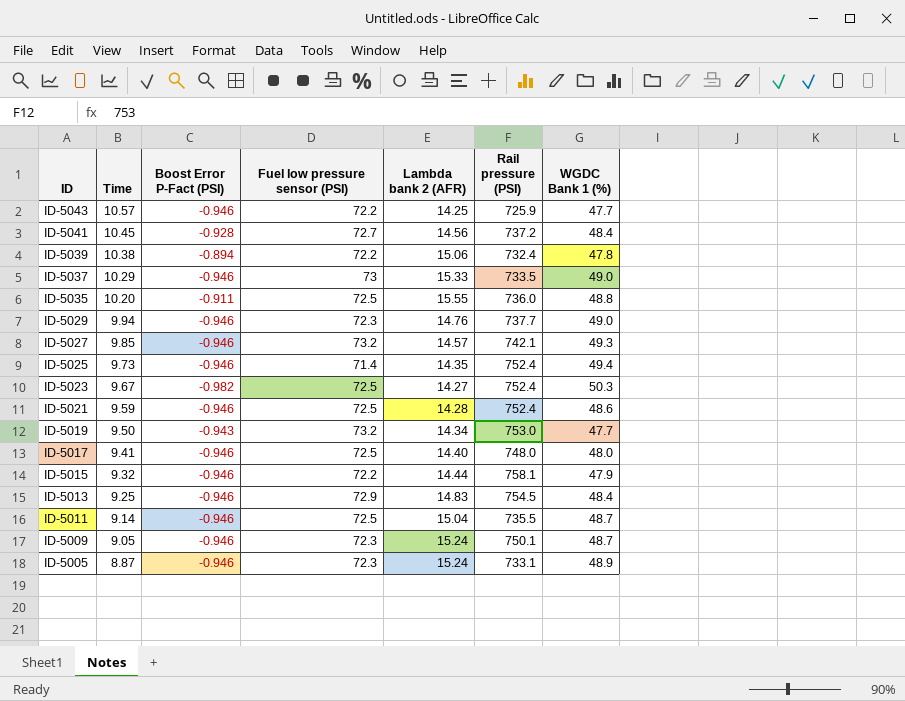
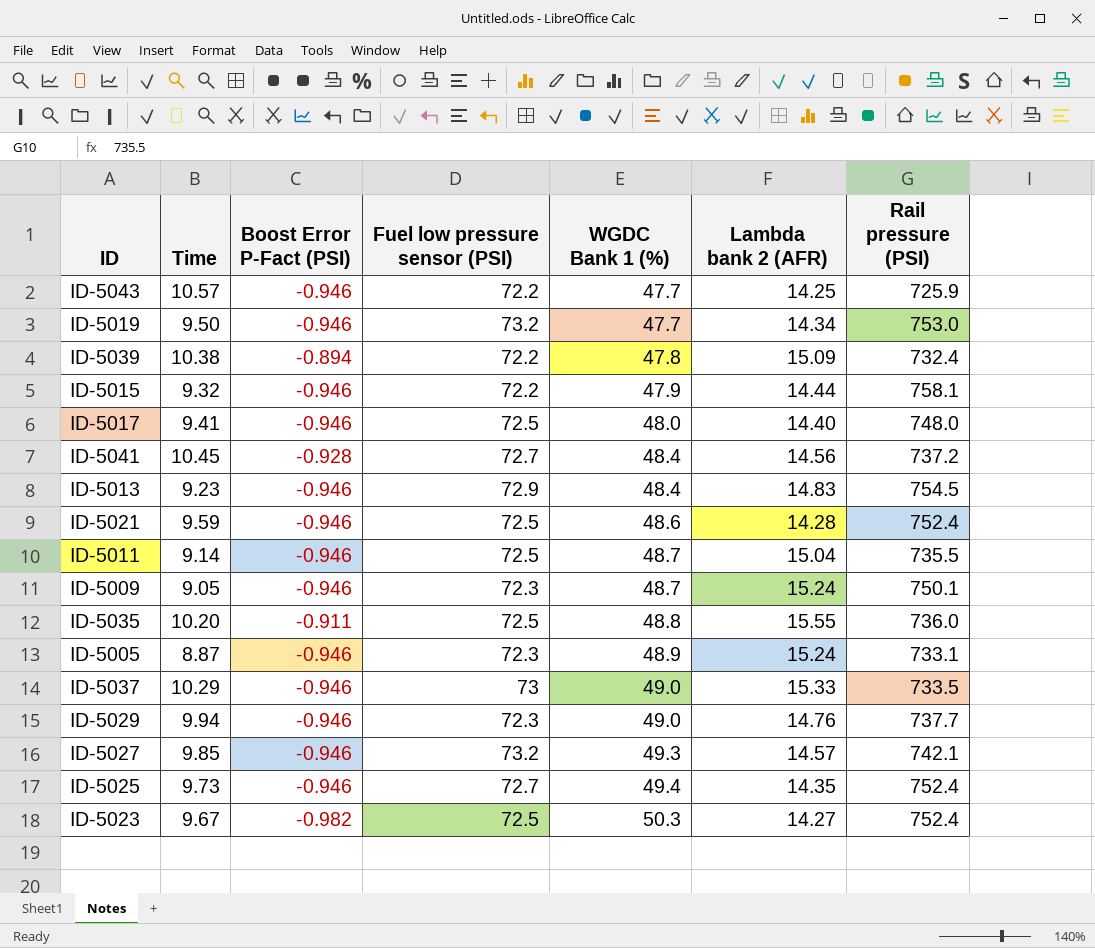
row order: ID descending -> WGDC Bank 1 (%) ascending
column WGDC Bank 1 (%) | position: 7 -> 5
ID-5019 | Boost Error P-Fact (PSI): -0.943 -> -0.946
ID-5039 | Lambda bank 2 (AFR): 15.06 -> 15.09
ID-5013 | Time: 9.25 -> 9.23
ID-5025 | Fuel low pressure sensor (PSI): 71.4 -> 72.7

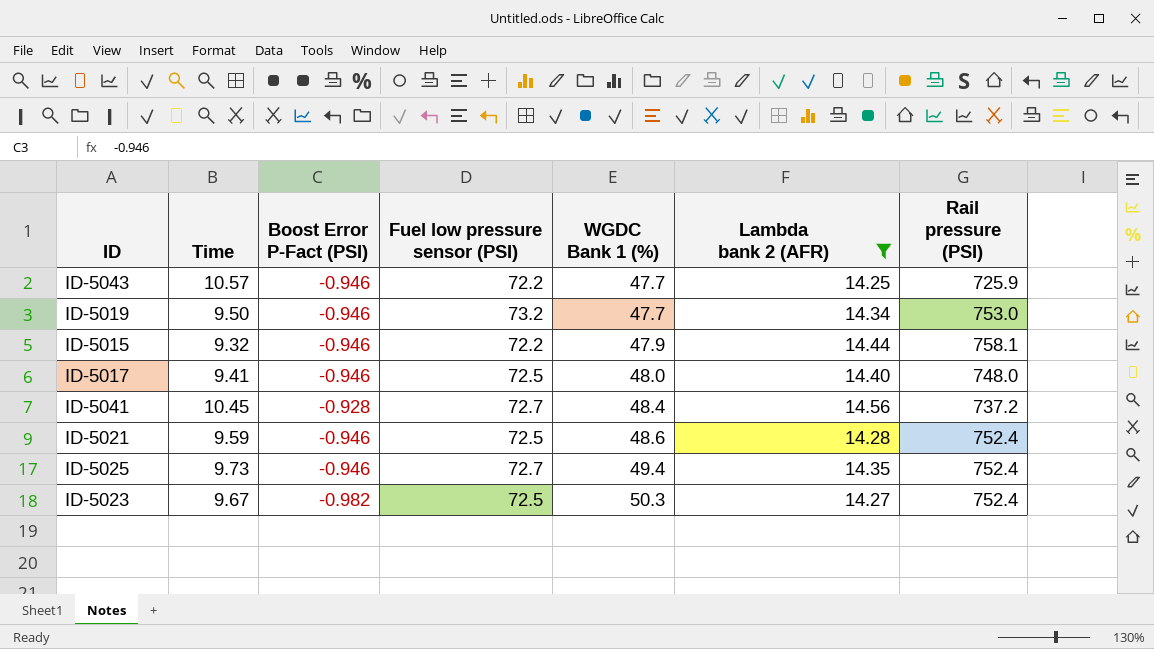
filter: none -> Lambda bank 2 (AFR) <= 14.56

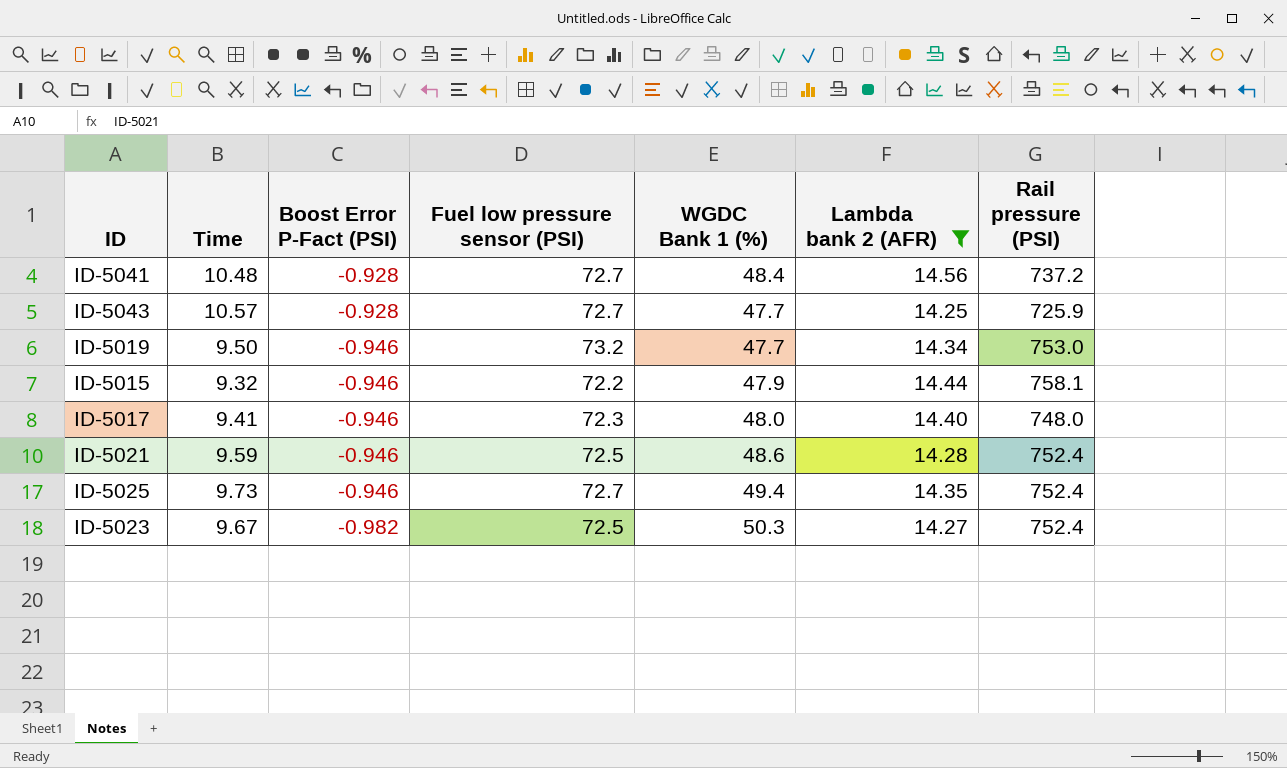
row order: WGDC Bank 1 (%) ascending -> Boost Error P-Fact (PSI) descending
ID-5041 | Time: 10.45 -> 10.48
ID-5043 | Boost Error P-Fact (PSI): -0.946 -> -0.928
ID-5043 | Fuel low pressure sensor (PSI): 72.2 -> 72.7
ID-5017 | Fuel low pressure sensor (PSI): 72.5 -> 72.3

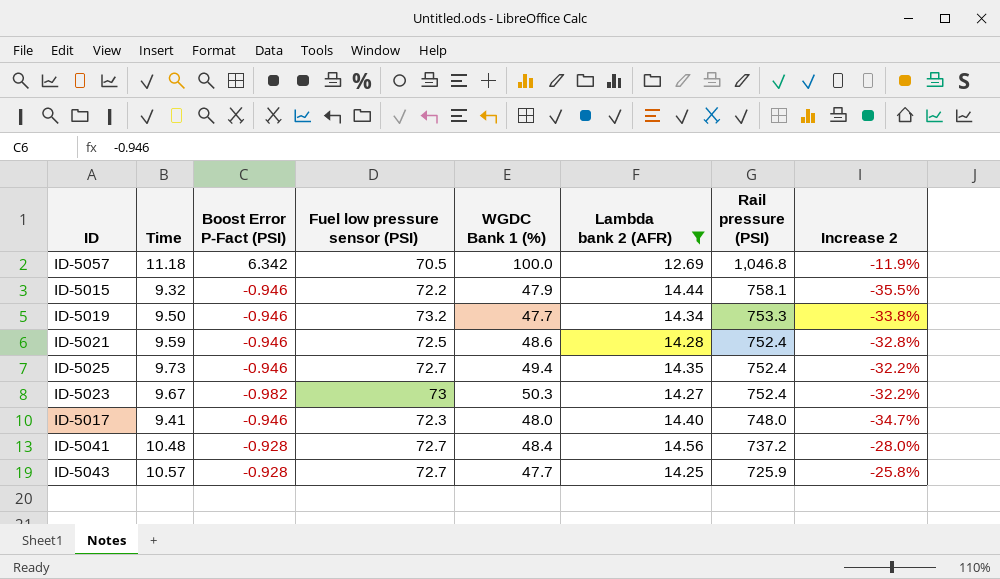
row order: Boost Error P-Fact (PSI) descending -> Rail pressure (PSI) descending
column Increase 2 | formula: none -> ([Time] - [Lambda bank 2 (AFR)]) / [Lambda bank 2 (AFR)]
row ID-5057: none -> 11.18 | 6.342 | 70.5 | 100.0 | 12.69 | 1,046.8 | -11.9%
ID-5019 | Rail pressure (PSI): 753.0 -> 753.3
ID-5023 | Fuel low pressure sensor (PSI): 72.5 -> 73

